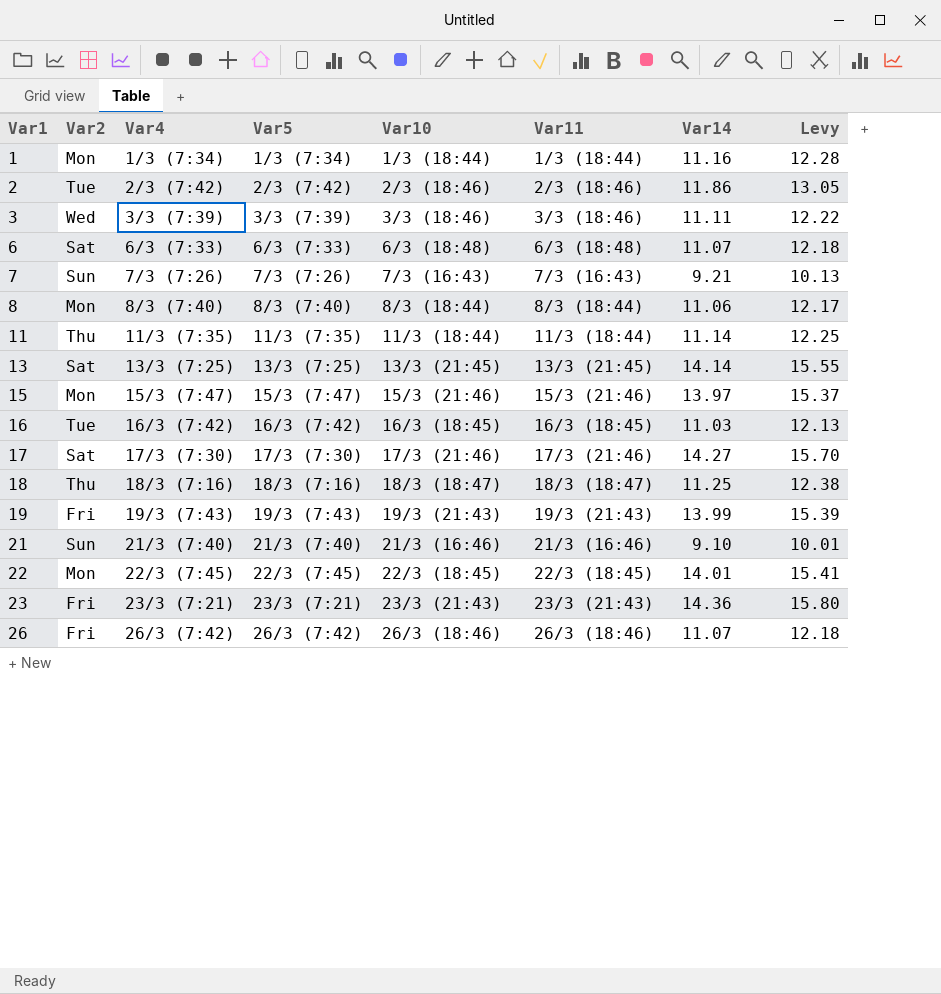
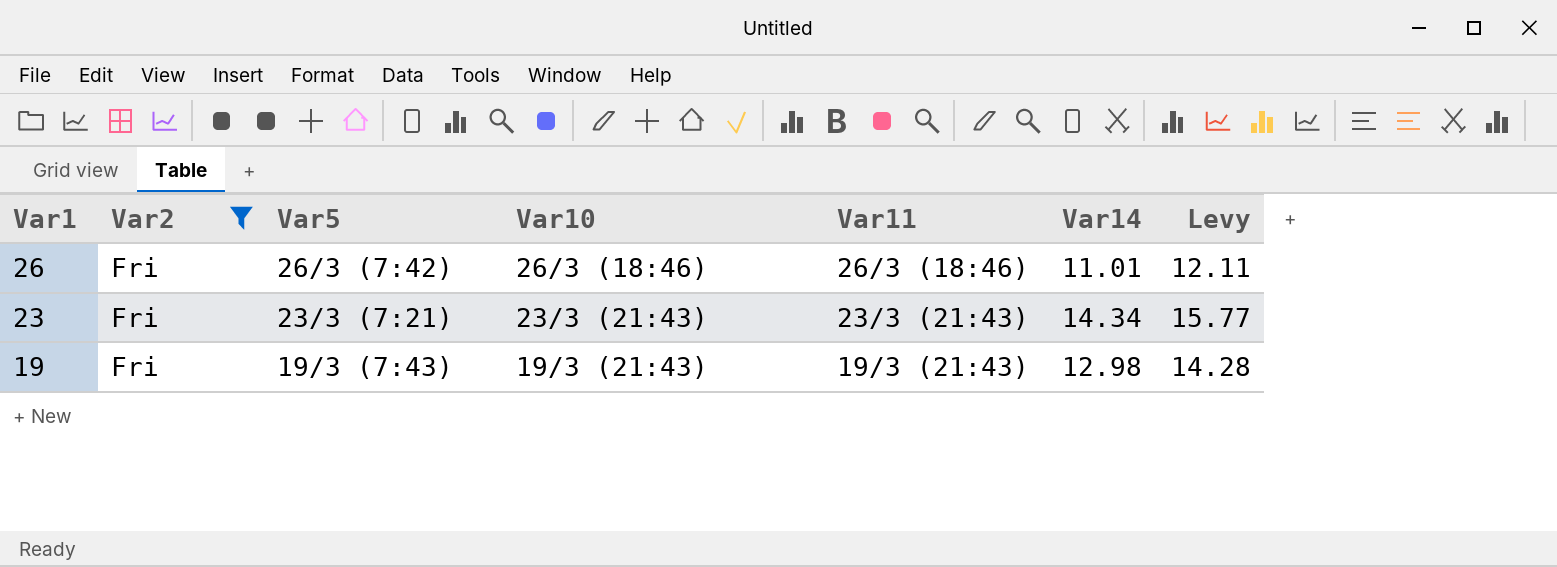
filter: none -> Var2 = Fri
row order: Var1 ascending -> Var1 descending
column Var4 | position: 3 -> none
26 | Var14: 11.07 -> 11.01
26 | Levy: 12.18 -> 12.11
23 | Var14: 14.36 -> 14.34
23 | Levy: 15.80 -> 15.77
19 | Var14: 13.99 -> 12.98
19 | Levy: 15.39 -> 14.28

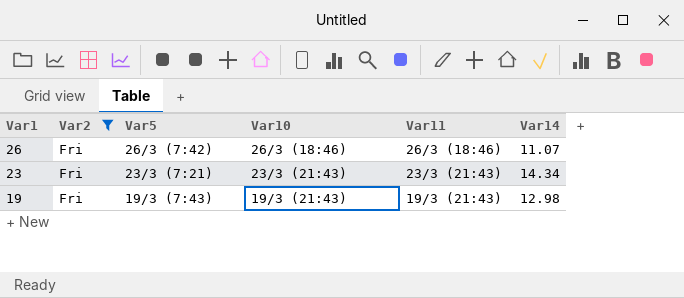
column Levy | formula: [Var14] * 1.1 -> none
26 | Var14: 11.01 -> 11.07

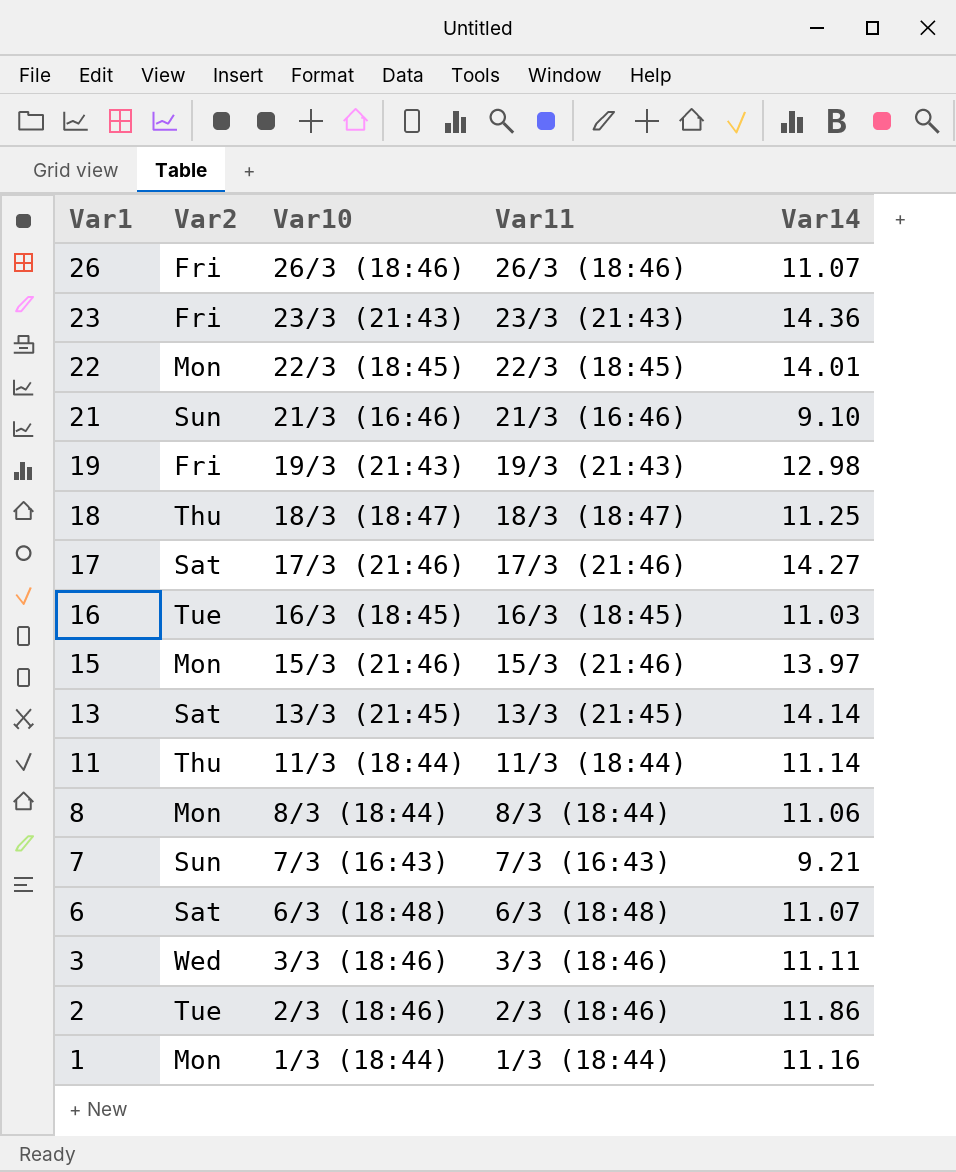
filter: Var2 = Fri -> none
column Var5 | position: 3 -> none
23 | Var14: 14.34 -> 14.36

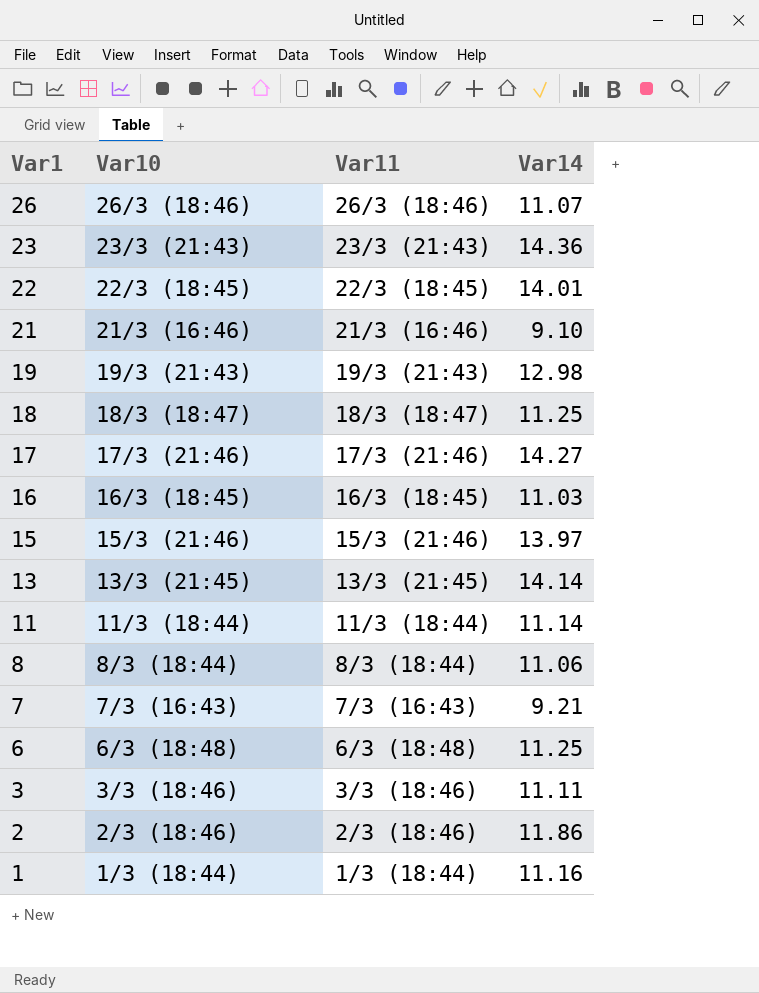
column Var2 | position: 2 -> none
6 | Var14: 11.07 -> 11.25

